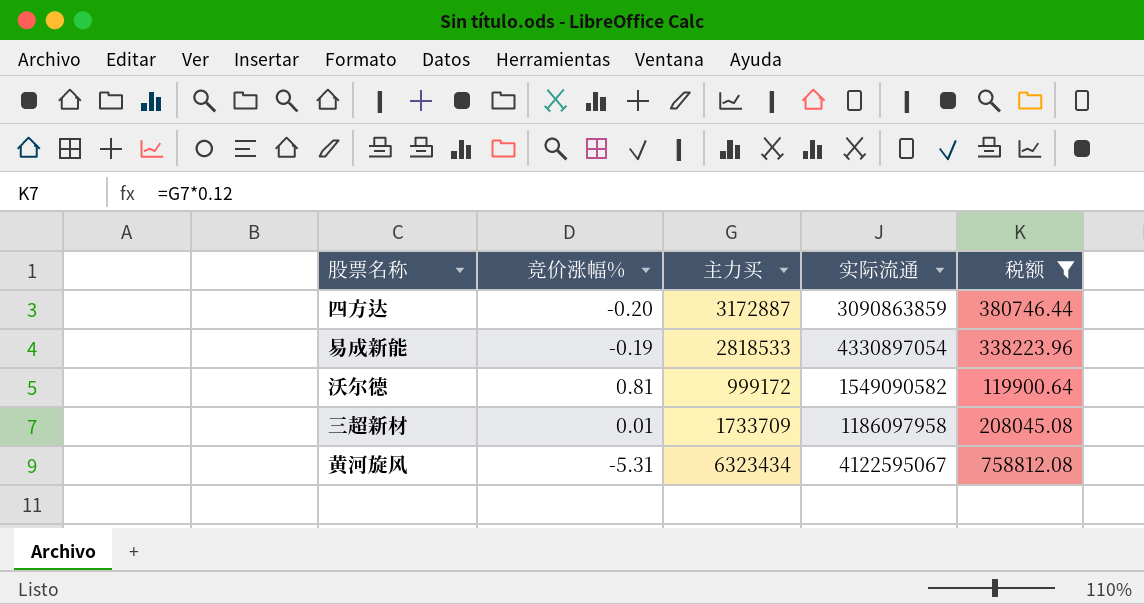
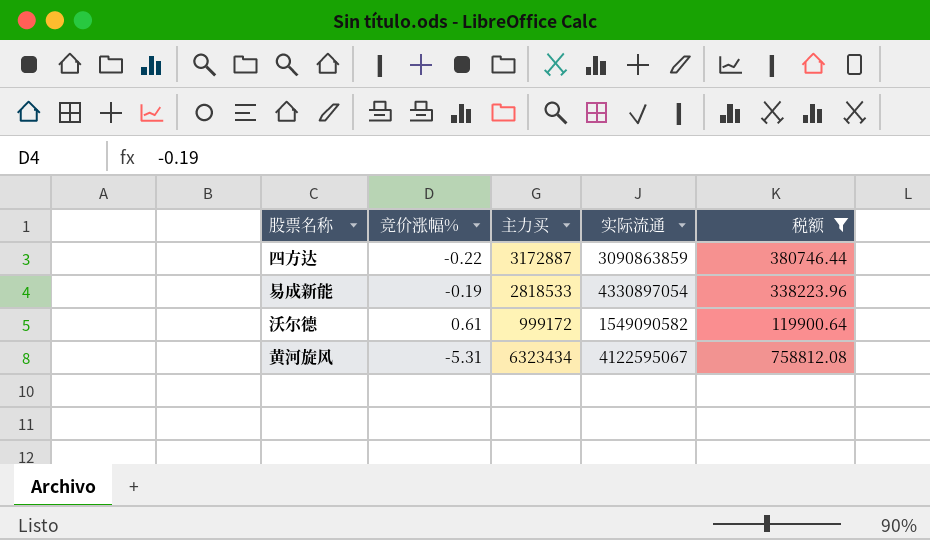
row 三超新材: 0.01 | 1733709 | 1186097958 | 208045.08 -> none
四方达 | 竞价涨幅%: -0.20 -> -0.22
沃尔德 | 竞价涨幅%: 0.81 -> 0.61

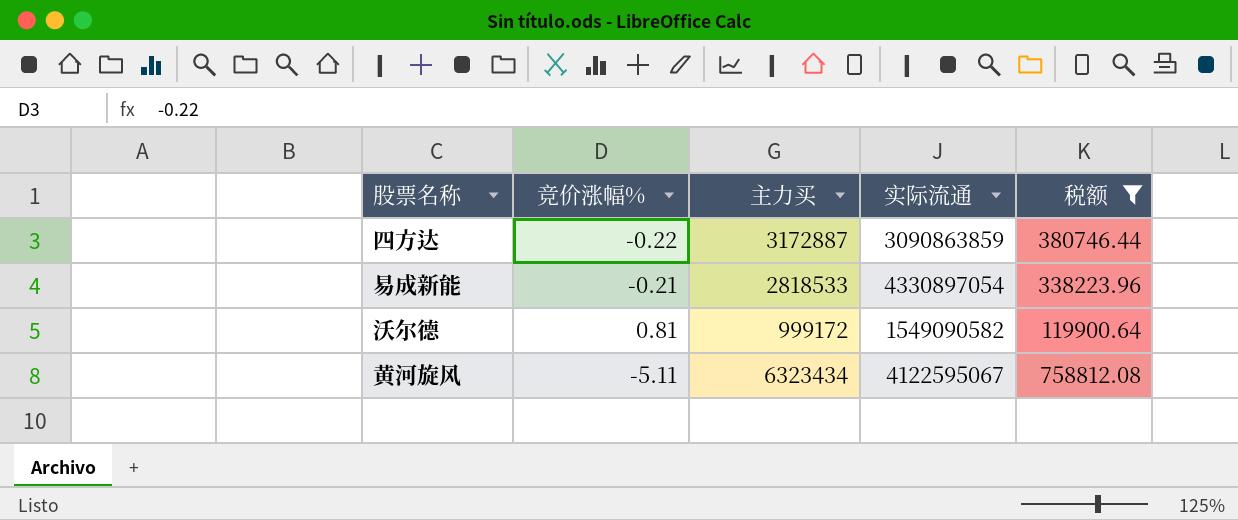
易成新能 | 竞价涨幅%: -0.19 -> -0.21
沃尔德 | 竞价涨幅%: 0.61 -> 0.81
黄河旋风 | 竞价涨幅%: -5.31 -> -5.11

